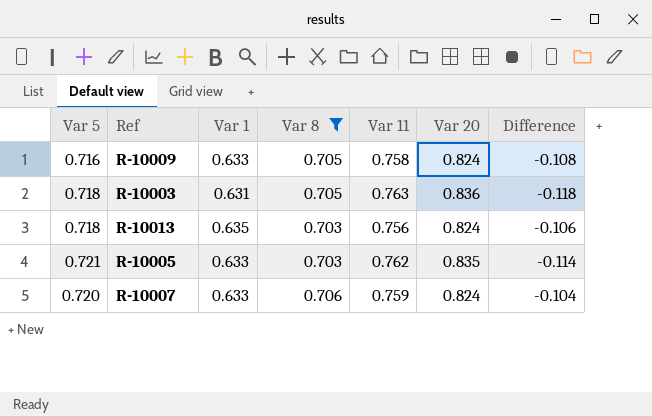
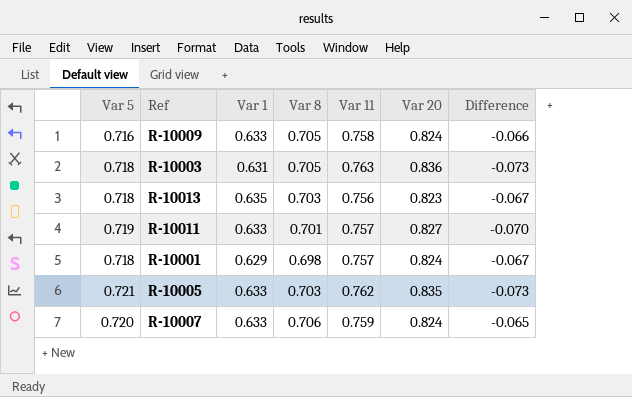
filter: Var 8 >= 0.703 -> none
column Difference | formula: [Var 5] - [Var 20] -> [Var 11] - [Var 20]
R-10013 | Var 20: 0.824 -> 0.823

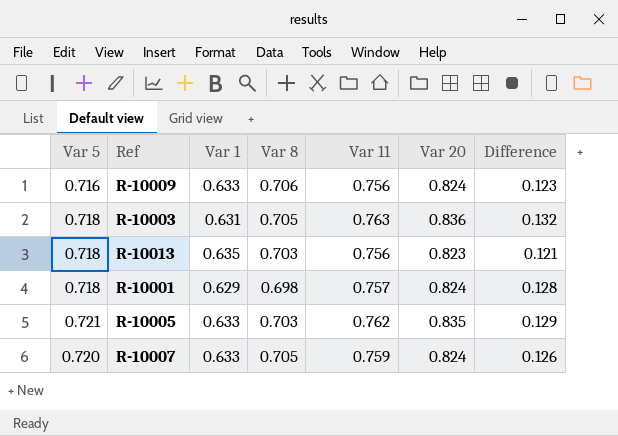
column Difference | formula: [Var 11] - [Var 20] -> [Var 11] - [Var 1]
row R-10011: 0.719 | 0.633 | 0.701 | 0.757 | 0.827 | -0.070 -> none
R-10009 | Var 8: 0.705 -> 0.706
R-10009 | Var 11: 0.758 -> 0.756
R-10007 | Var 8: 0.706 -> 0.705

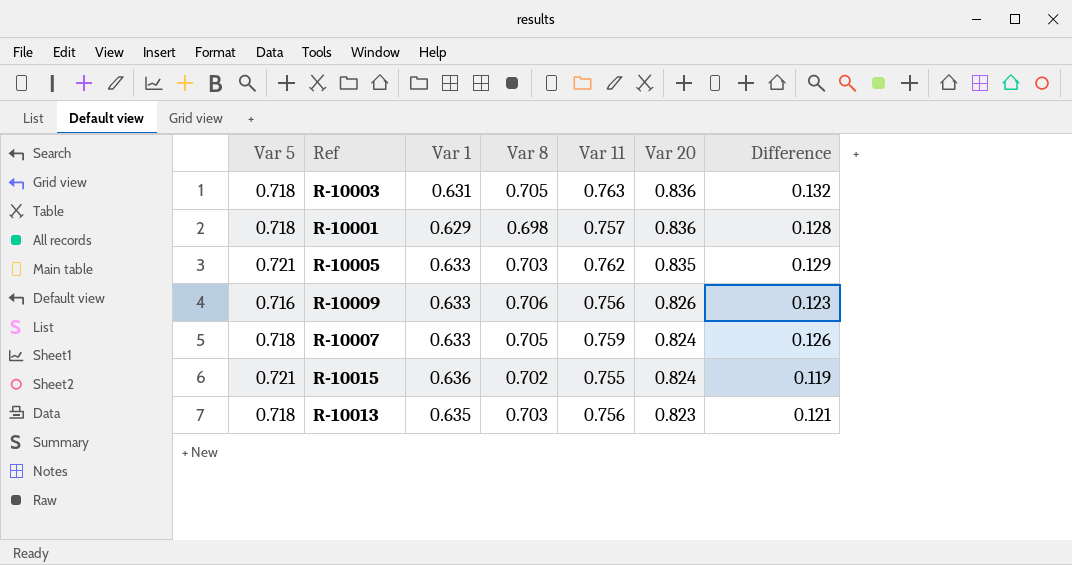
row order: none -> Var 20 descending
R-10001 | Var 20: 0.824 -> 0.836
R-10009 | Var 20: 0.824 -> 0.826
R-10007 | Var 5: 0.720 -> 0.718
row R-10015: none -> 0.721 | 0.636 | 0.702 | 0.755 | 0.824 | 0.119

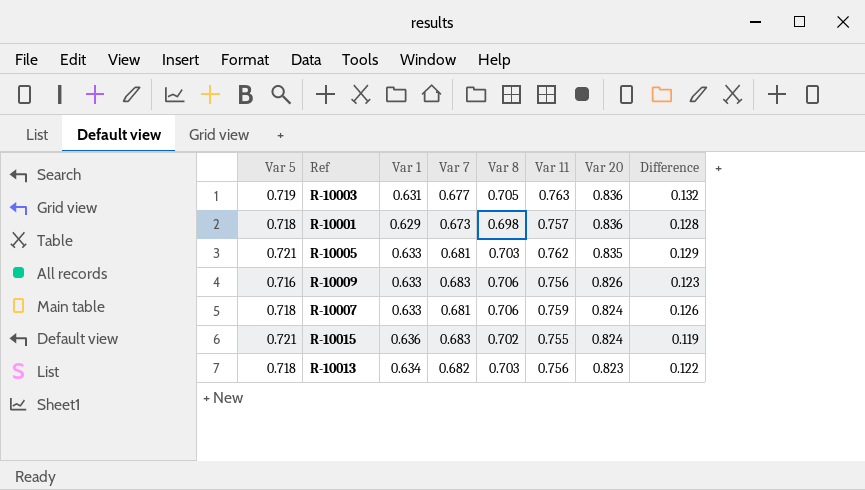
column Var 7 | position: none -> 4
R-10003 | Var 5: 0.718 -> 0.719
R-10007 | Var 8: 0.705 -> 0.706
R-10013 | Var 1: 0.635 -> 0.634
R-10013 | Difference: 0.121 -> 0.122

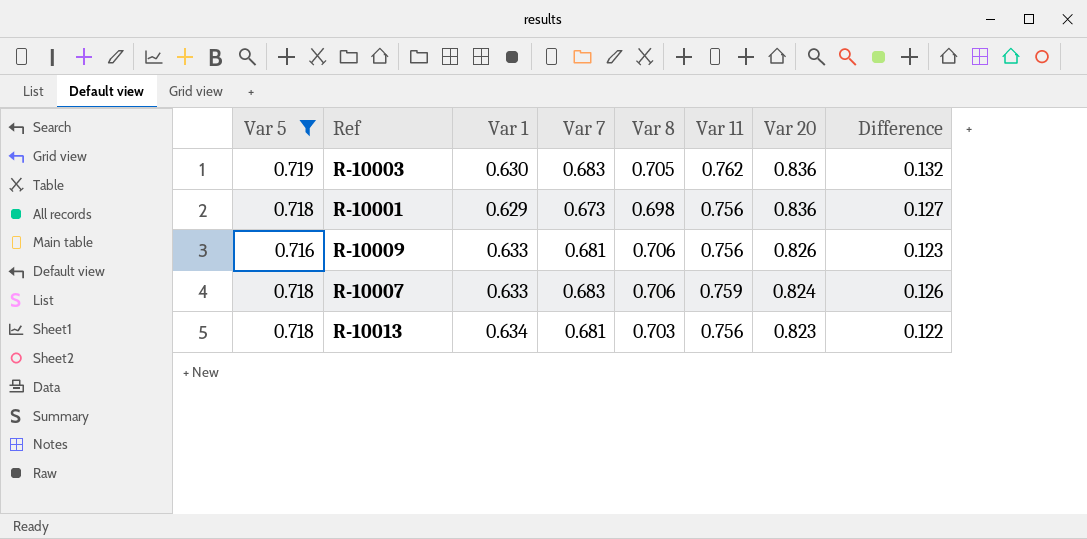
filter: none -> Var 5 != 0.721
R-10003 | Var 1: 0.631 -> 0.630
R-10003 | Var 7: 0.677 -> 0.683
R-10003 | Var 11: 0.763 -> 0.762
R-10001 | Var 11: 0.757 -> 0.756
R-10001 | Difference: 0.128 -> 0.127
R-10009 | Var 7: 0.683 -> 0.681
R-10007 | Var 7: 0.681 -> 0.683
R-10013 | Var 7: 0.682 -> 0.681

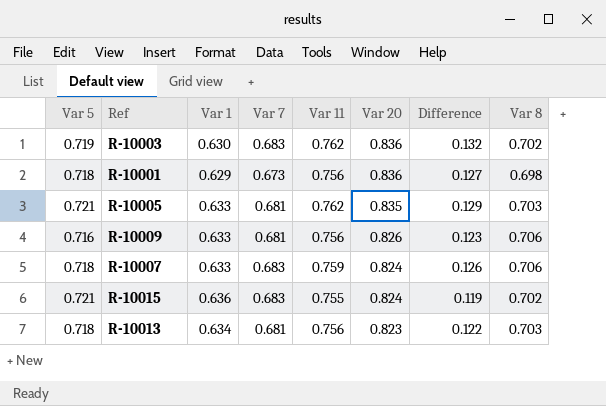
filter: Var 5 != 0.721 -> none
column Var 8 | position: 5 -> 8
R-10003 | Var 8: 0.705 -> 0.702

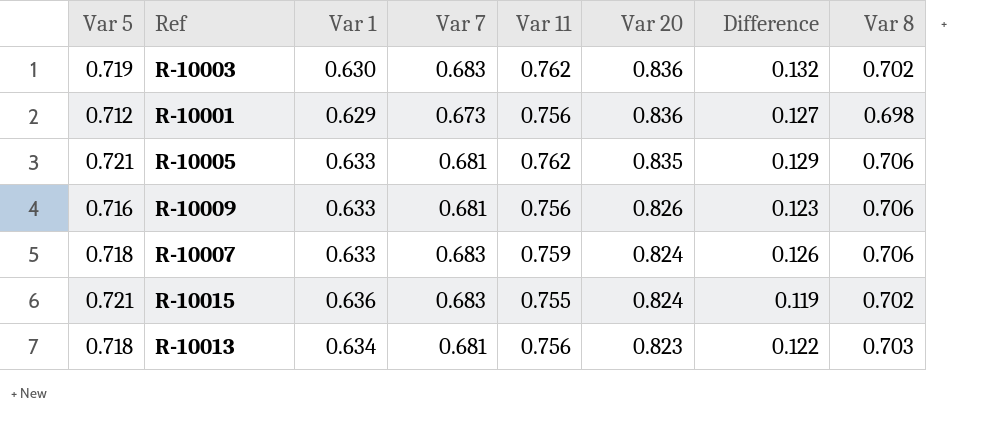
R-10001 | Var 5: 0.718 -> 0.712
R-10005 | Var 8: 0.703 -> 0.706

